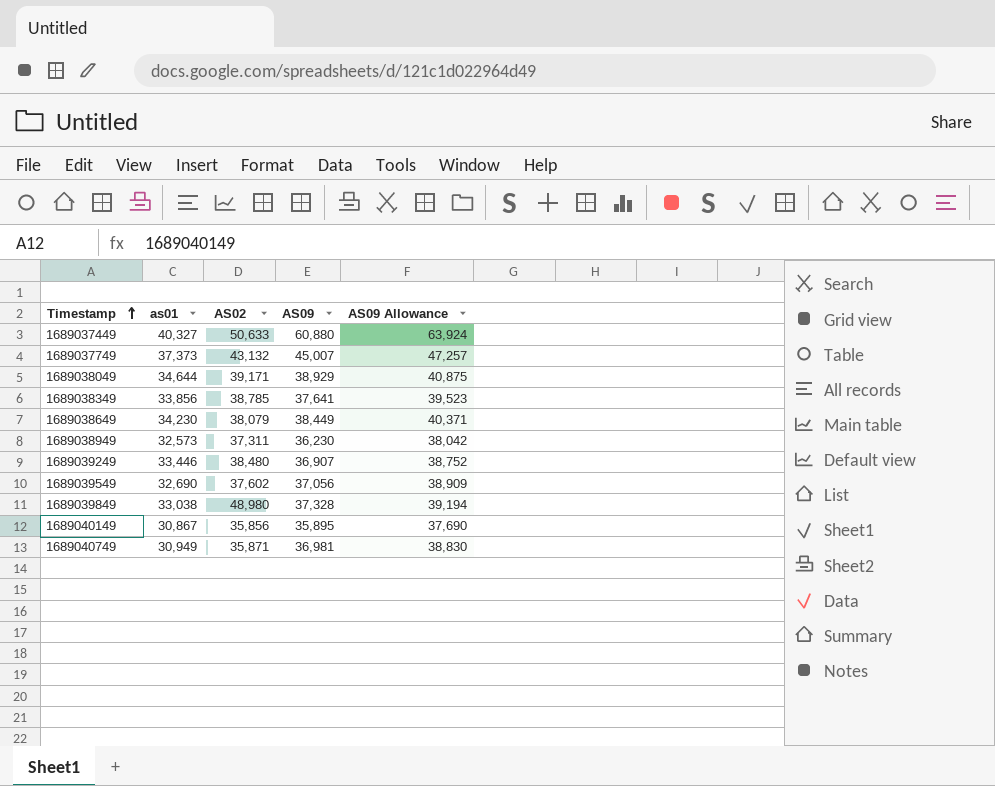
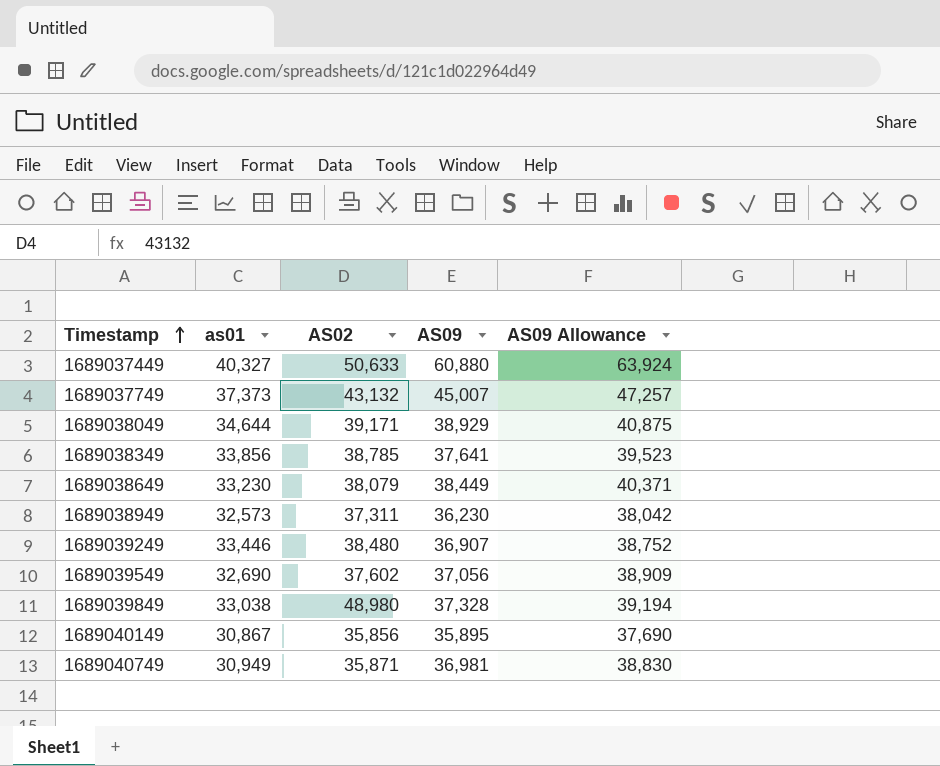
1689038649 | as01: 34,230 -> 33,230

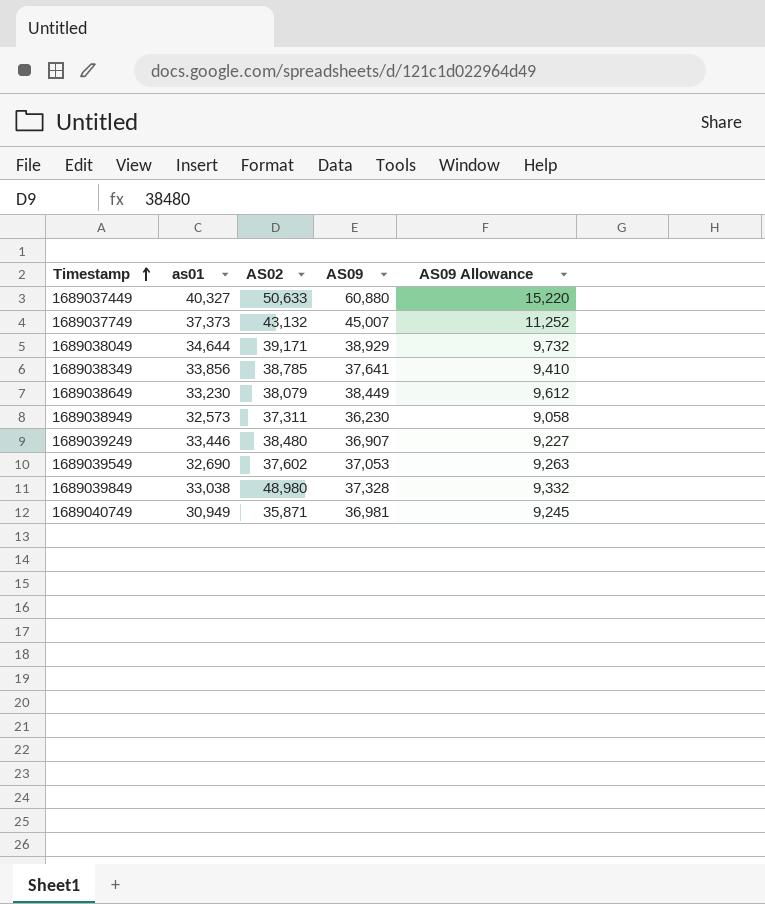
column AS09 Allowance | formula: [AS09] * 1.05 -> [AS09] * 0.25
row 1689040149: 30,867 | 35,856 | 35,895 | 37,690 -> none
1689039549 | AS09: 37,056 -> 37,053

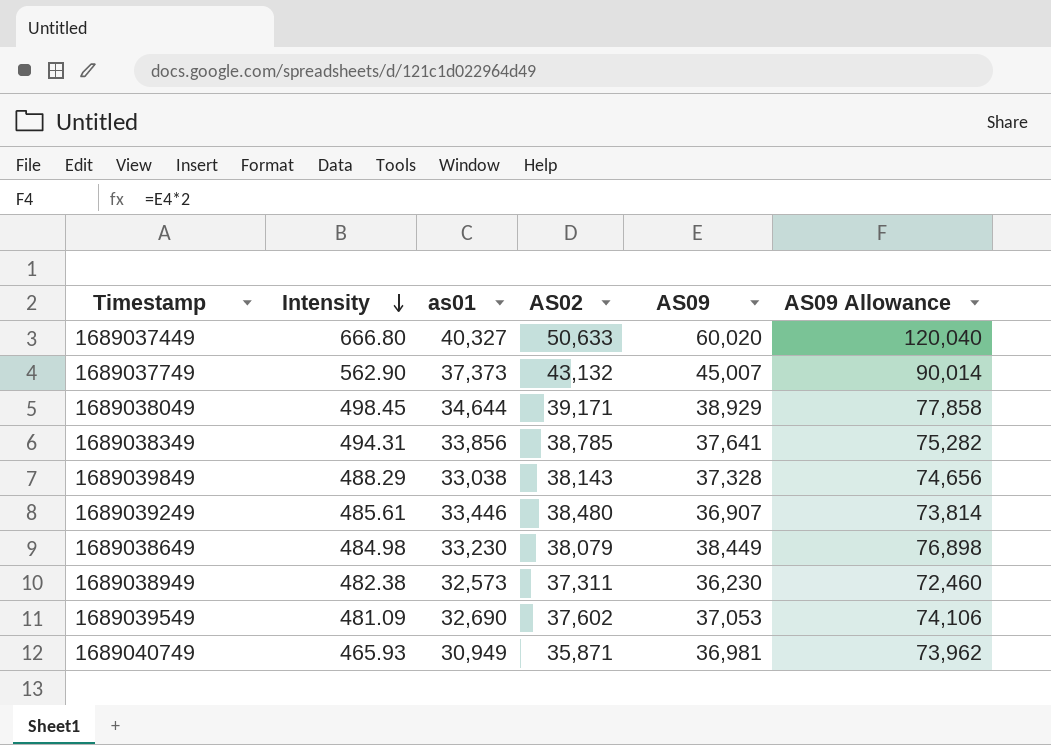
row order: Timestamp ascending -> Intensity descending
column Intensity | position: none -> 2
column AS09 Allowance | formula: [AS09] * 0.25 -> [AS09] * 2
1689037449 | AS09: 60,880 -> 60,020
1689039849 | AS02: 48,980 -> 38,143

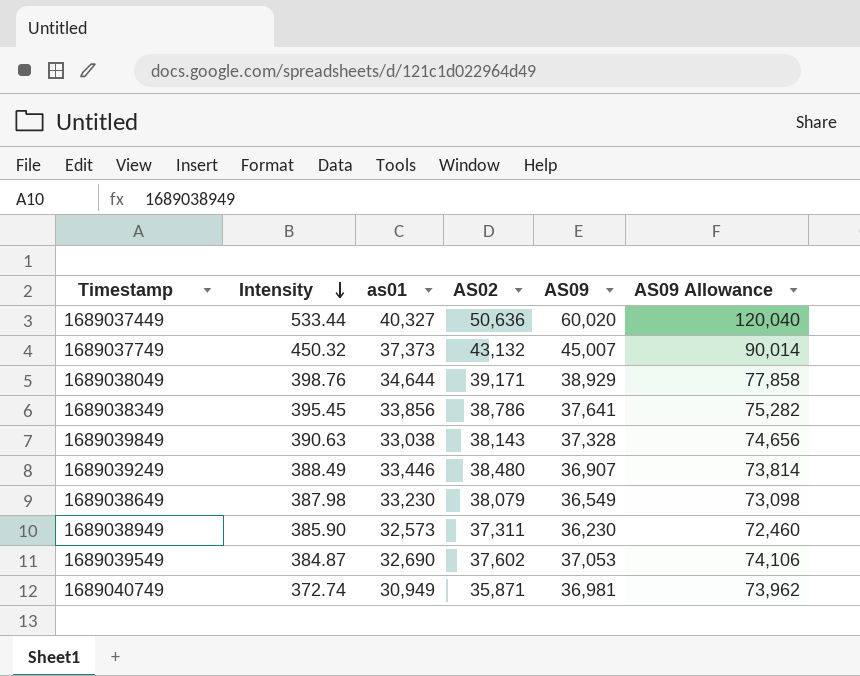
1689037449 | Intensity: 666.80 -> 533.44
1689037449 | AS02: 50,633 -> 50,636
1689037749 | Intensity: 562.90 -> 450.32
1689038049 | Intensity: 498.45 -> 398.76
1689038349 | Intensity: 494.31 -> 395.45
1689038349 | AS02: 38,785 -> 38,786
1689039849 | Intensity: 488.29 -> 390.63
1689039249 | Intensity: 485.61 -> 388.49
1689038649 | Intensity: 484.98 -> 387.98
1689038649 | AS09: 38,449 -> 36,549
1689038649 | AS09 Allowance: 76,898 -> 73,098
1689038949 | Intensity: 482.38 -> 385.90
1689039549 | Intensity: 481.09 -> 384.87
1689040749 | Intensity: 465.93 -> 372.74

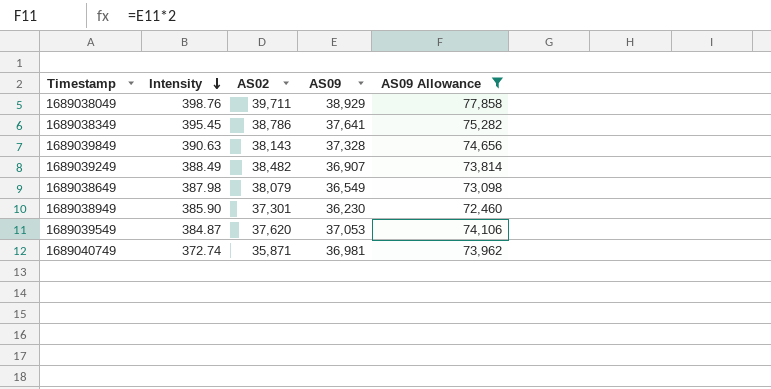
filter: none -> AS09 Allowance <= 77,858
column as01 | position: 3 -> none
1689038049 | AS02: 39,171 -> 39,711
1689039249 | AS02: 38,480 -> 38,482
1689038949 | AS02: 37,311 -> 37,301
1689039549 | AS02: 37,602 -> 37,620

